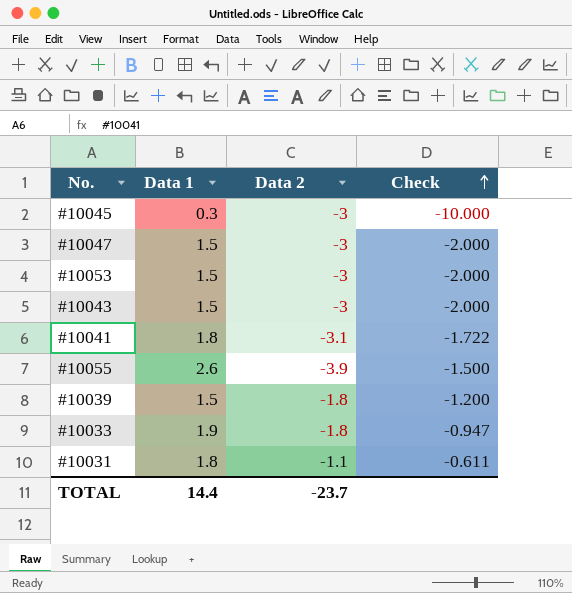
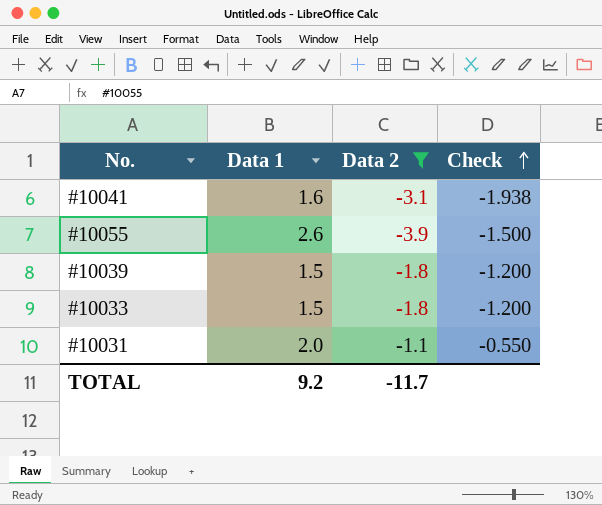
filter: none -> Data 2 != -3
#10041 | Data 1: 1.8 -> 1.6
#10041 | Check: -1.722 -> -1.938
#10033 | Data 1: 1.9 -> 1.5
#10033 | Check: -0.947 -> -1.200
#10031 | Data 1: 1.8 -> 2.0
#10031 | Check: -0.611 -> -0.550
TOTAL | Data 1: 14.4 -> 9.2
TOTAL | Data 2: -23.7 -> -11.7

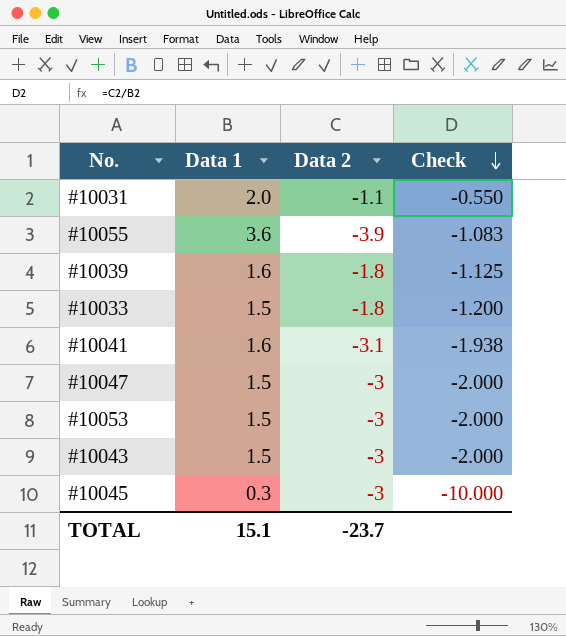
filter: Data 2 != -3 -> none
row order: Check ascending -> Check descending
#10055 | Data 1: 2.6 -> 3.6
#10055 | Check: -1.500 -> -1.083
#10039 | Data 1: 1.5 -> 1.6
#10039 | Check: -1.200 -> -1.125
TOTAL | Data 1: 9.2 -> 15.1
TOTAL | Data 2: -11.7 -> -23.7

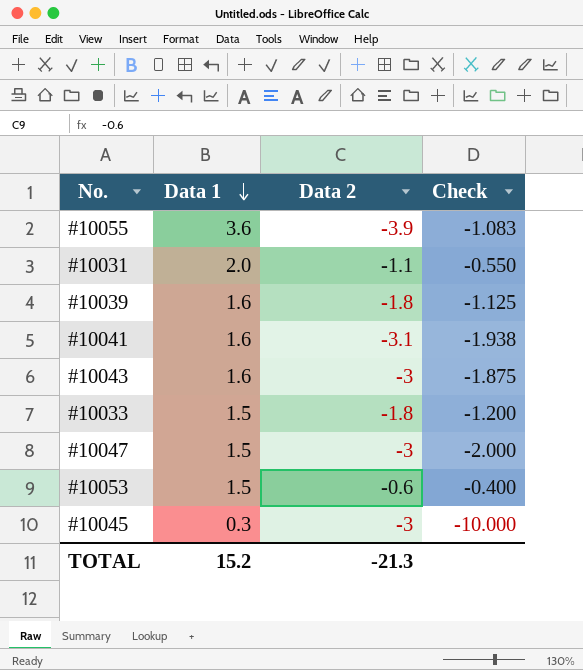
row order: Check descending -> Data 1 descending
#10043 | Data 1: 1.5 -> 1.6
#10043 | Check: -2.000 -> -1.875
#10053 | Data 2: -3 -> -0.6
#10053 | Check: -2.000 -> -0.400
TOTAL | Data 1: 15.1 -> 15.2
TOTAL | Data 2: -23.7 -> -21.3

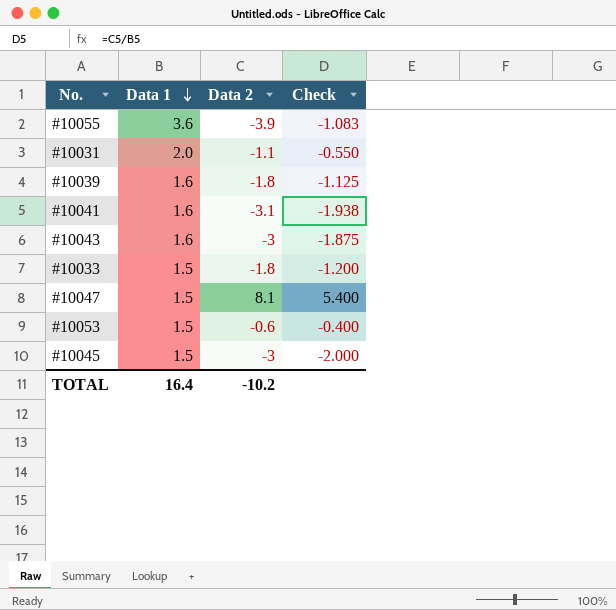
#10047 | Data 2: -3 -> 8.1
#10047 | Check: -2.000 -> 5.400
#10045 | Data 1: 0.3 -> 1.5
#10045 | Check: -10.000 -> -2.000
TOTAL | Data 1: 15.2 -> 16.4
TOTAL | Data 2: -21.3 -> -10.2

